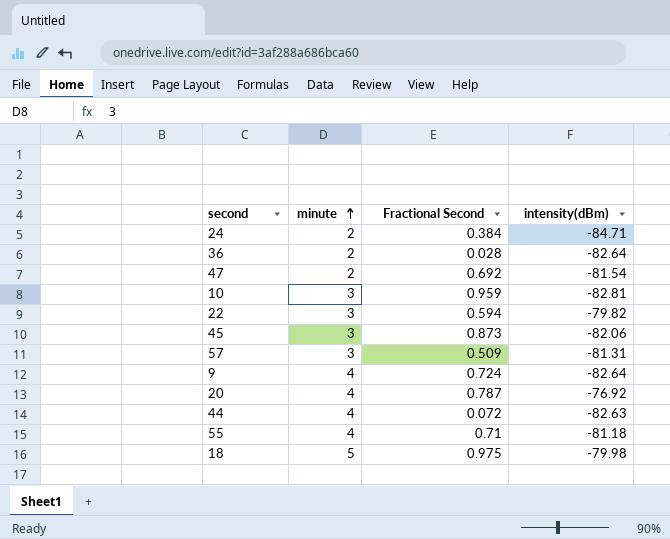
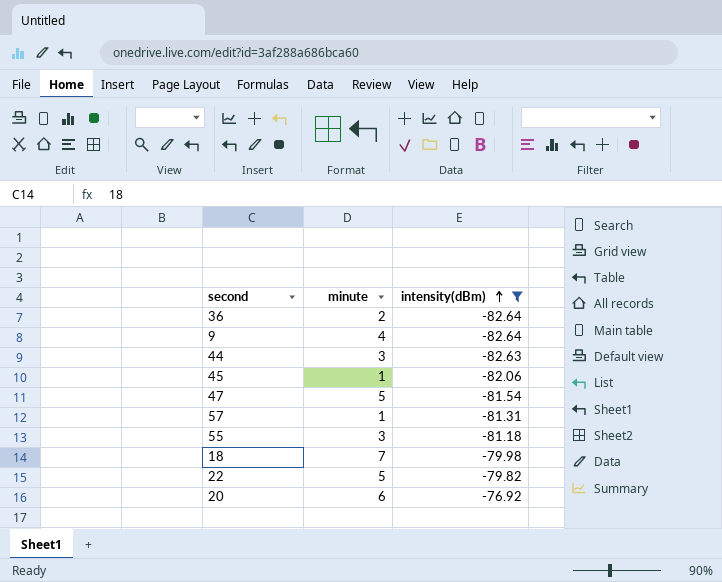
filter: none -> intensity(dBm) >= -82.64
row order: minute ascending -> intensity(dBm) ascending
column Fractional Second | position: 3 -> none
44 | minute: 4 -> 3
45 | minute: 3 -> 1
47 | minute: 2 -> 5
57 | minute: 3 -> 1
55 | minute: 4 -> 3
18 | minute: 5 -> 7
22 | minute: 3 -> 5
20 | minute: 4 -> 6

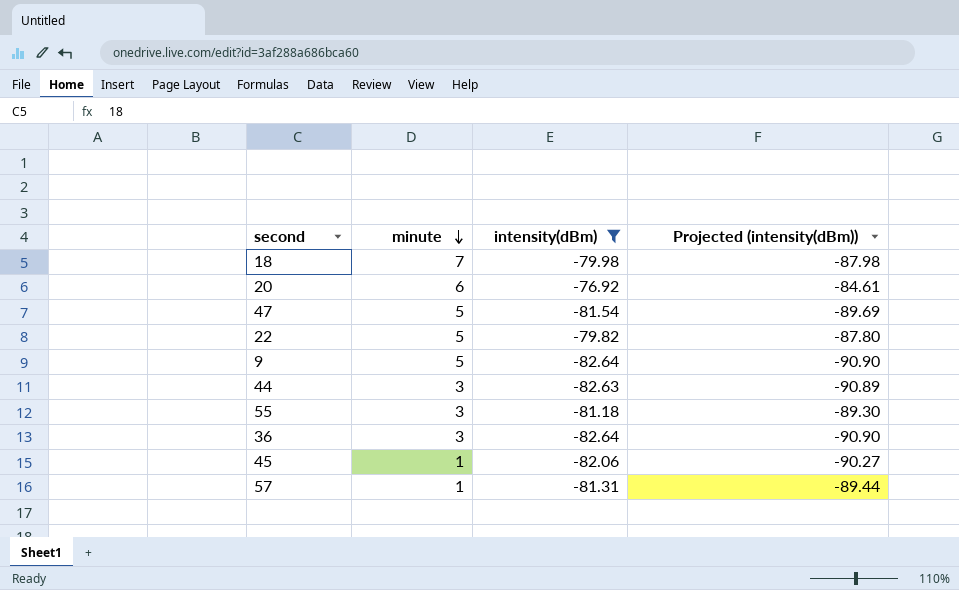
row order: intensity(dBm) ascending -> minute descending
column Projected (intensity(dBm)) | formula: none -> [intensity(dBm)] * 1.1
9 | minute: 4 -> 5
36 | minute: 2 -> 3

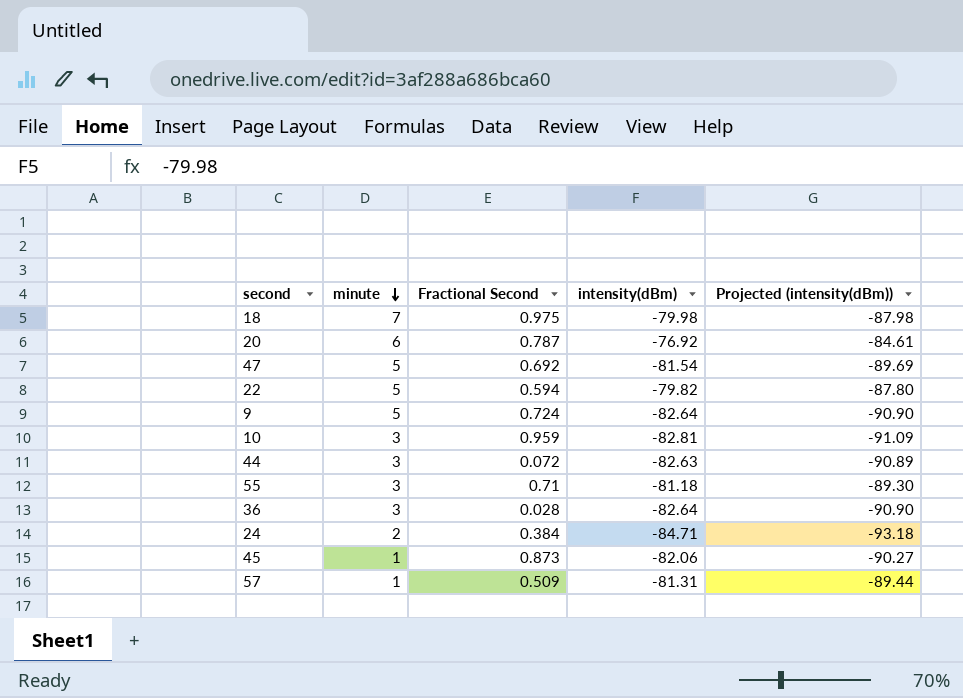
filter: intensity(dBm) >= -82.64 -> none
column Fractional Second | position: none -> 3

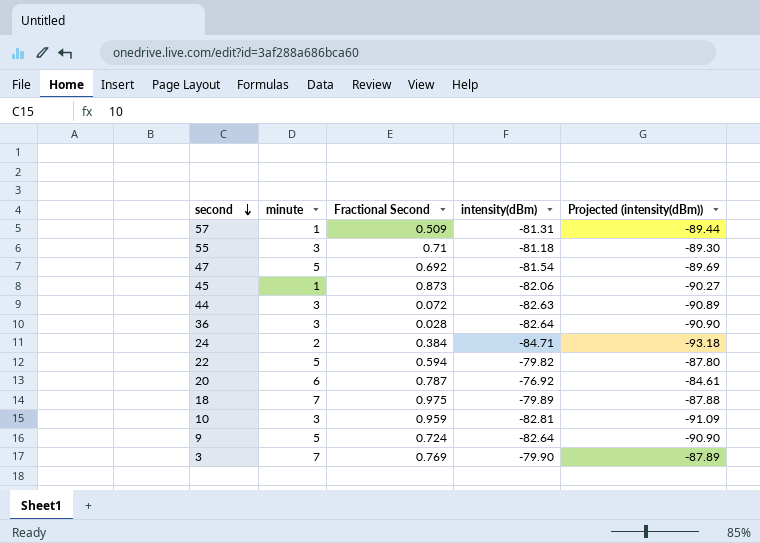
row order: minute descending -> second descending
18 | intensity(dBm): -79.98 -> -79.89
18 | Projected (intensity(dBm)): -87.98 -> -87.88
row 3: none -> 7 | 0.769 | -79.90 | -87.89

